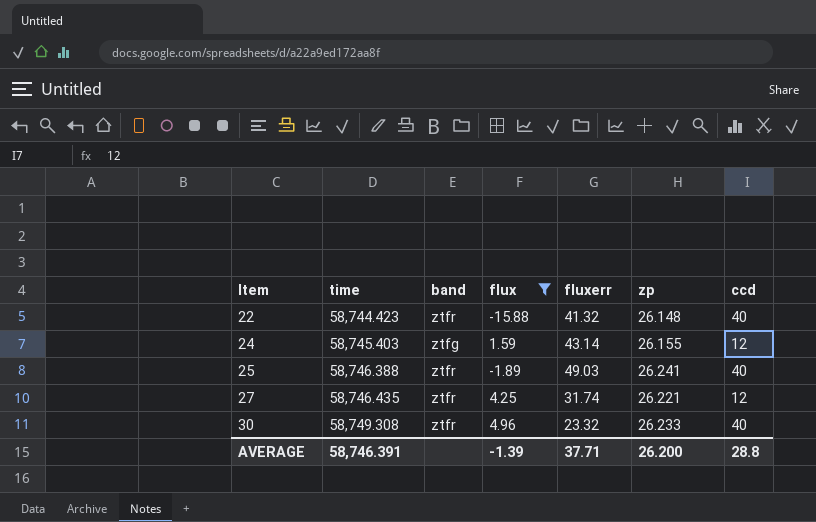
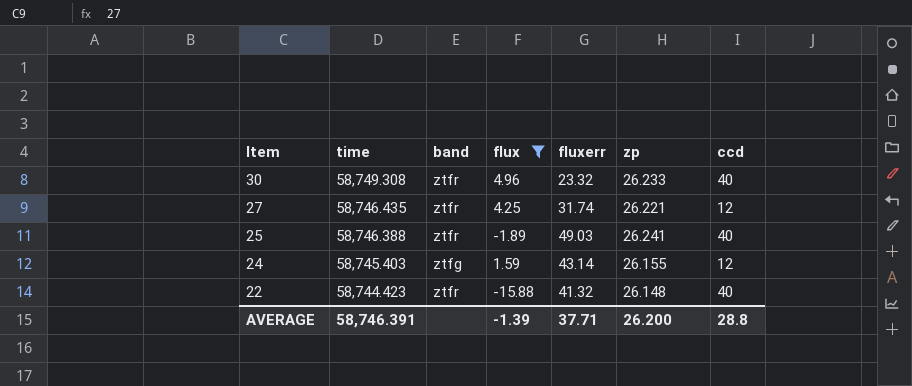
row order: Item ascending -> Item descending

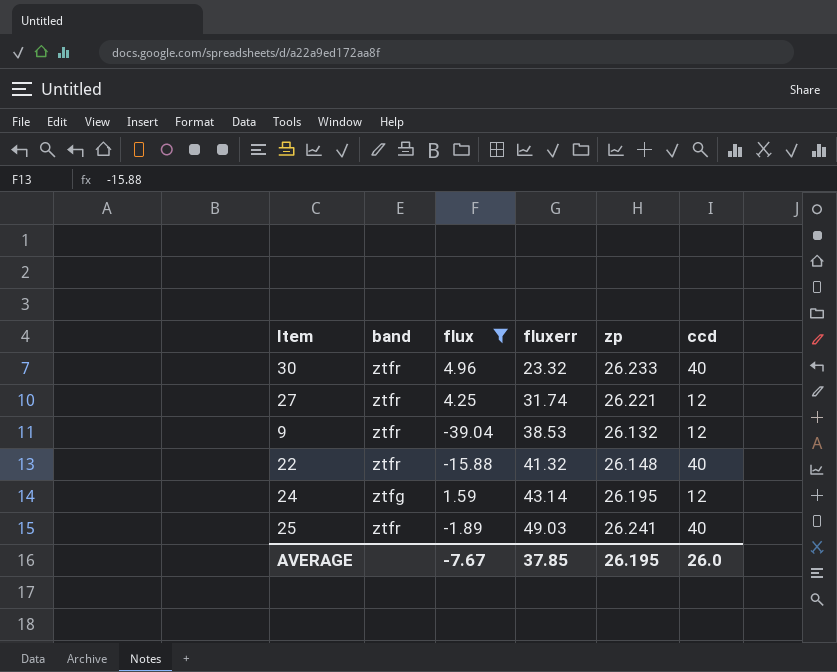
row order: Item descending -> fluxerr ascending
column time | position: 2 -> none
row 9: none -> ztfr | -39.04 | 38.53 | 26.132 | 12
24 | zp: 26.155 -> 26.195
AVERAGE | flux: -1.39 -> -7.67
AVERAGE | fluxerr: 37.71 -> 37.85
AVERAGE | zp: 26.200 -> 26.195
AVERAGE | ccd: 28.8 -> 26.0

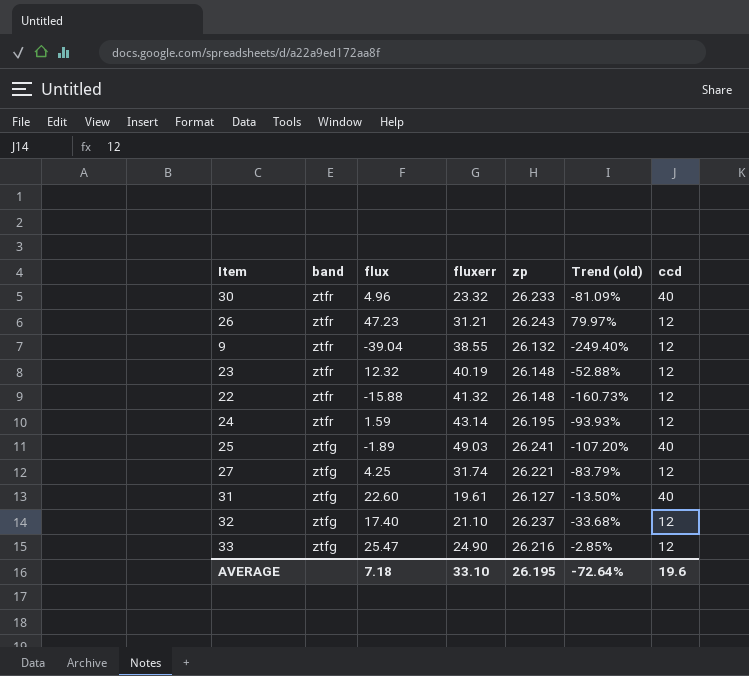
filter: flux <= 4.96 -> none
row order: fluxerr ascending -> band descending
column Trend (old) | formula: none -> ([flux] - [zp]) / [zp]
9 | fluxerr: 38.53 -> 38.55
22 | ccd: 40 -> 12
24 | band: ztfg -> ztfr
25 | band: ztfr -> ztfg
27 | band: ztfr -> ztfg
AVERAGE | flux: -7.67 -> 7.18
AVERAGE | fluxerr: 37.85 -> 33.10
AVERAGE | ccd: 26.0 -> 19.6

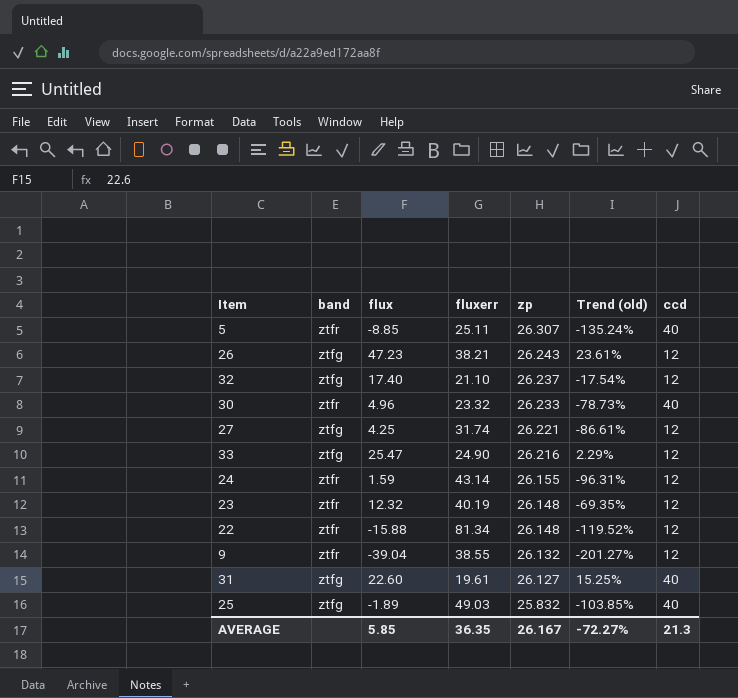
row order: band descending -> zp descending
column Trend (old) | formula: ([flux] - [zp]) / [zp] -> ([flux] - [fluxerr]) / [fluxerr]
row 5: none -> ztfr | -8.85 | 25.11 | 26.307 | -135.24% | 40
26 | band: ztfr -> ztfg
26 | fluxerr: 31.21 -> 38.21
24 | zp: 26.195 -> 26.155
22 | fluxerr: 41.32 -> 81.34
25 | zp: 26.241 -> 25.832
AVERAGE | flux: 7.18 -> 5.85
AVERAGE | fluxerr: 33.10 -> 36.35
AVERAGE | zp: 26.195 -> 26.167
AVERAGE | Trend (old): -72.64% -> -72.27%
AVERAGE | ccd: 19.6 -> 21.3

